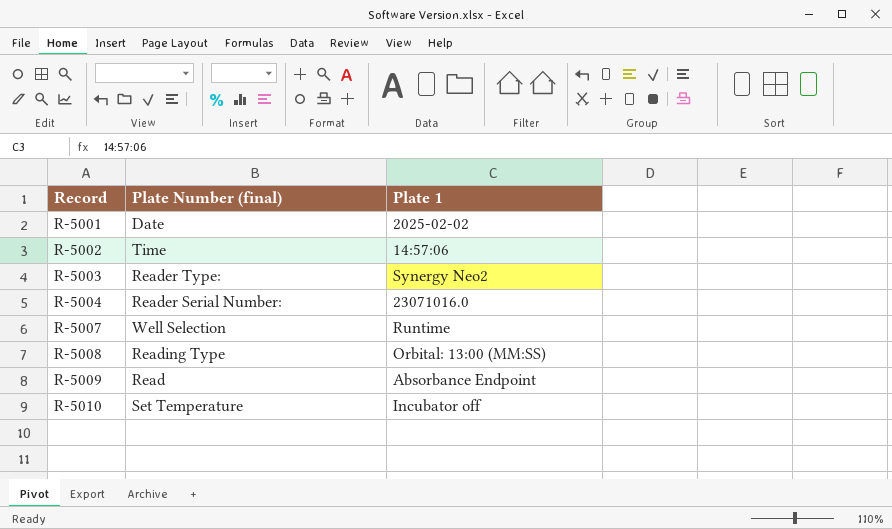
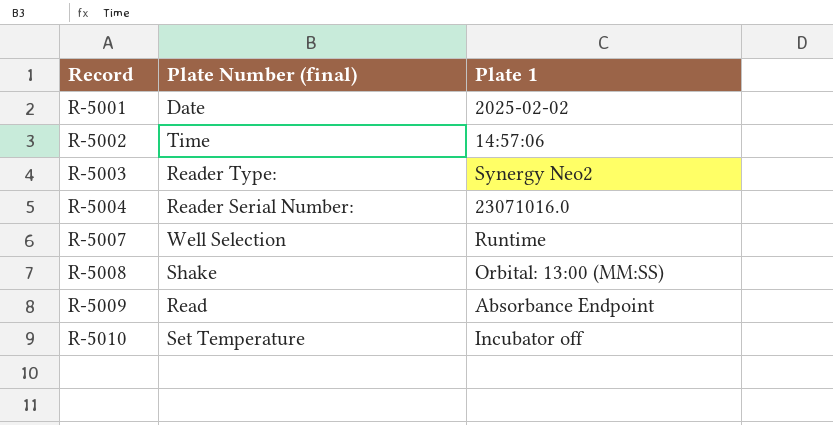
R-5008 | Plate Number (final): Reading Type -> Shake

